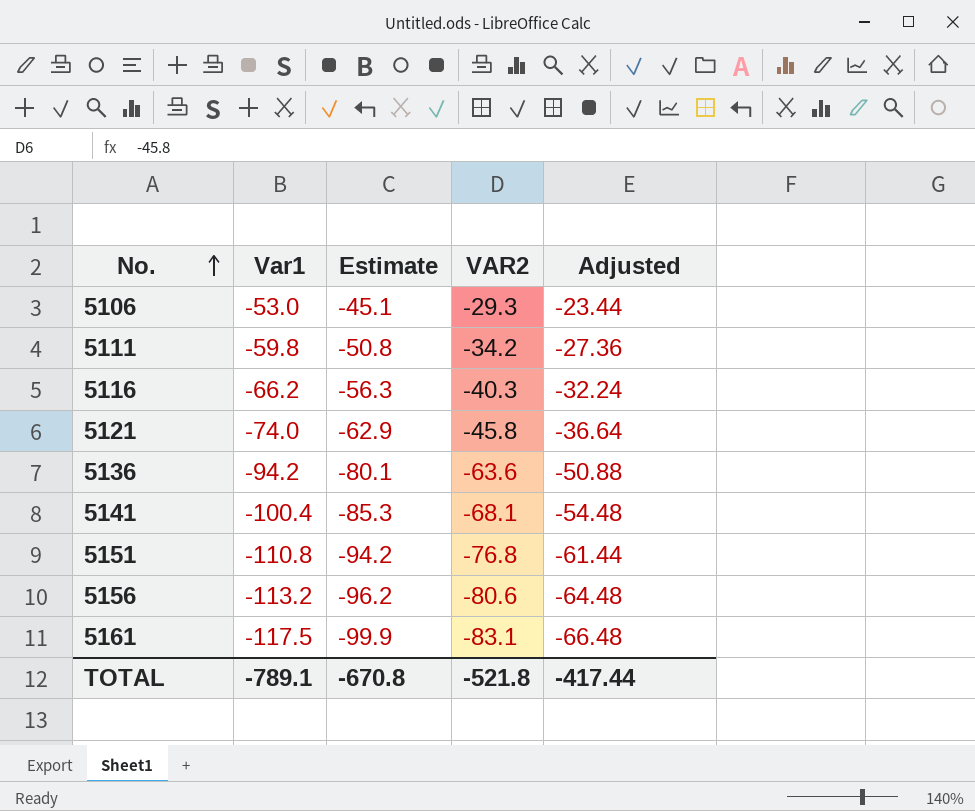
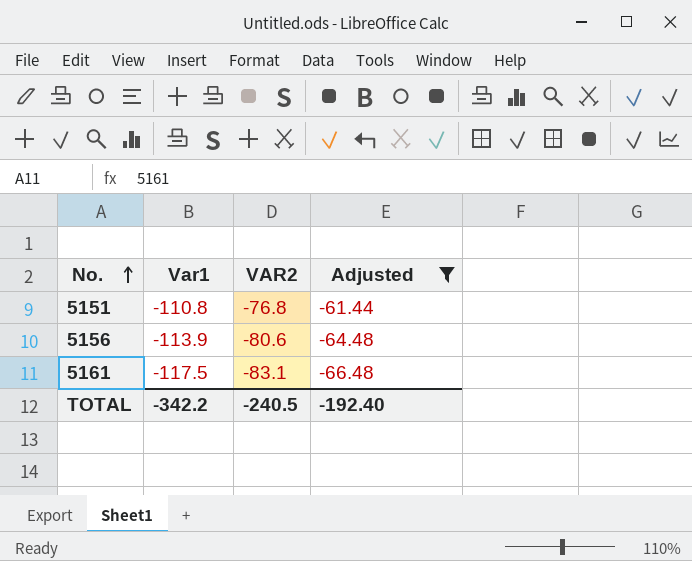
filter: none -> Adjusted <= -61.44
column Estimate | formula: [Var1] * 0.85 -> none
5156 | Var1: -113.2 -> -113.9
TOTAL | Var1: -789.1 -> -342.2
TOTAL | VAR2: -521.8 -> -240.5
TOTAL | Adjusted: -417.44 -> -192.40

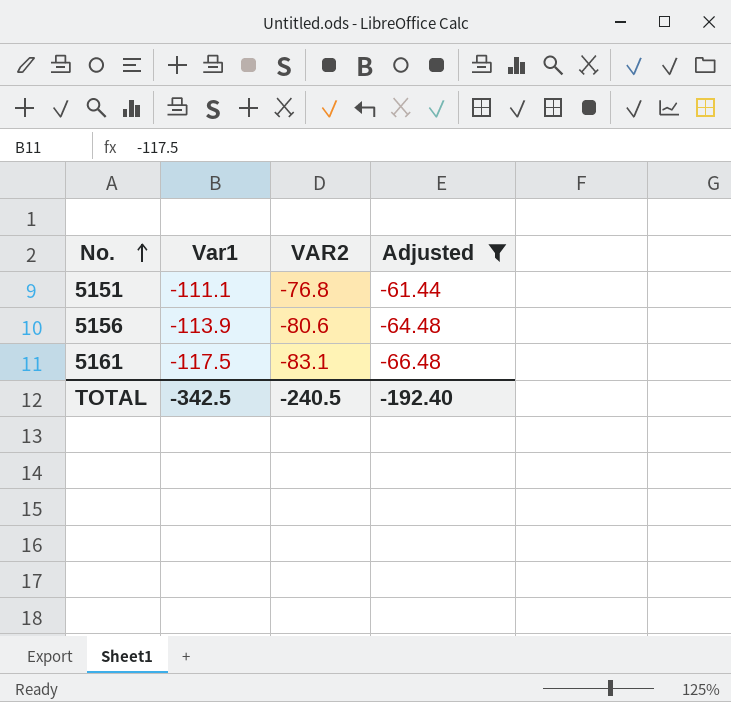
5151 | Var1: -110.8 -> -111.1
TOTAL | Var1: -342.2 -> -342.5

